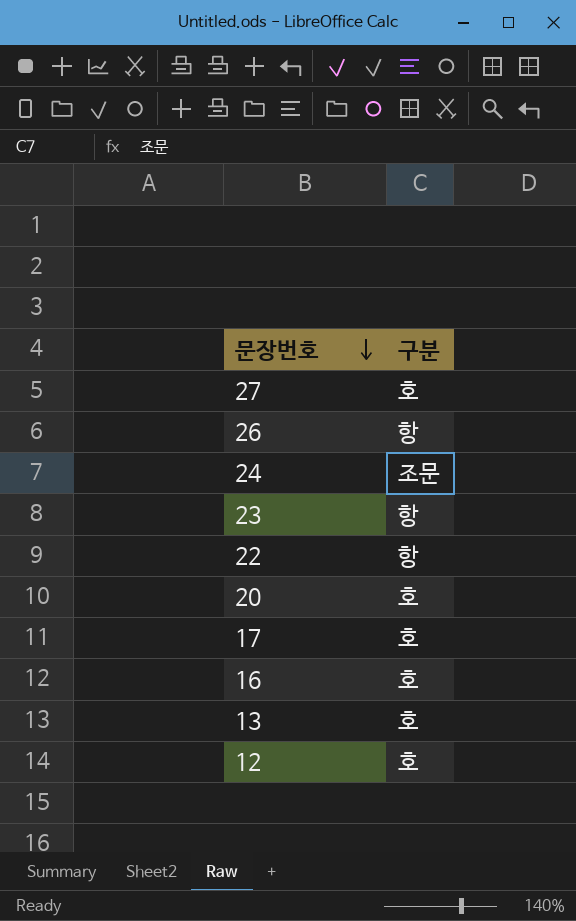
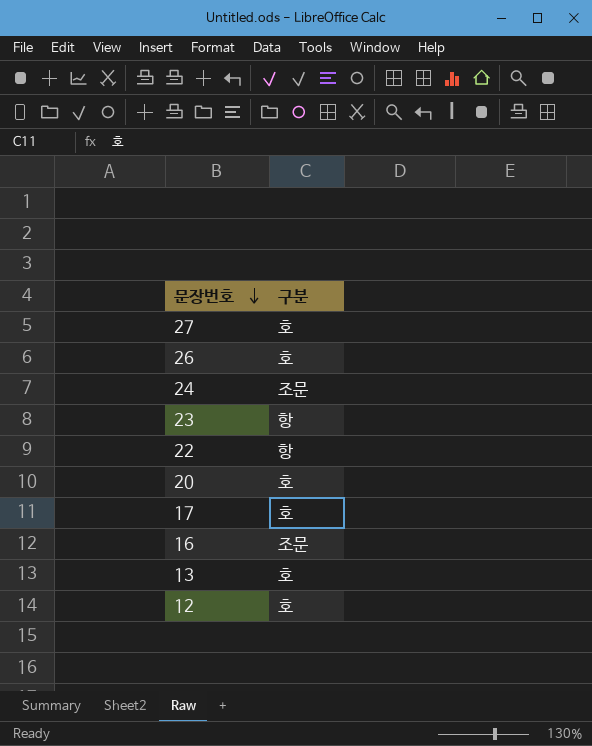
26 | 구분: 항 -> 호
16 | 구분: 호 -> 조문

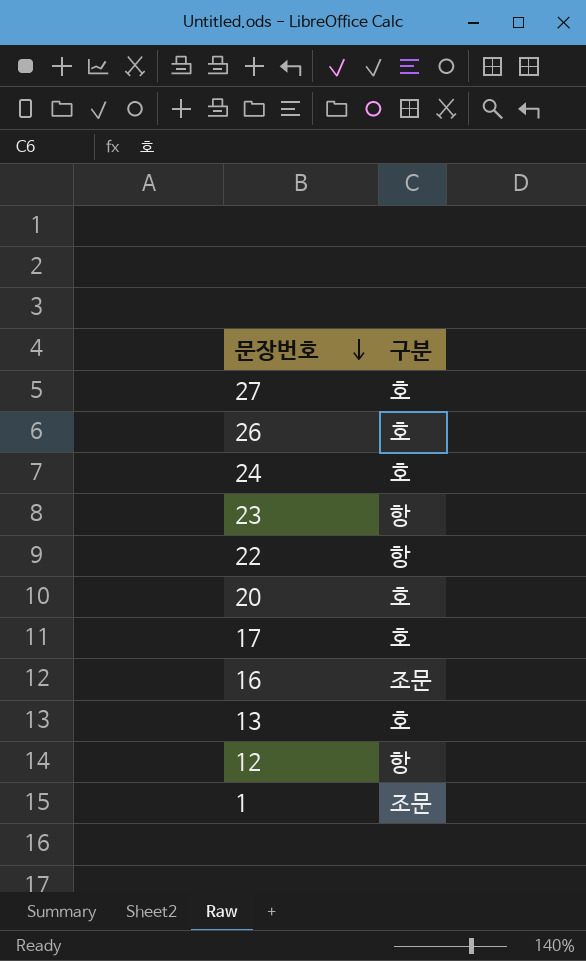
24 | 구분: 조문 -> 호
12 | 구분: 호 -> 항
row 1: none -> 조문

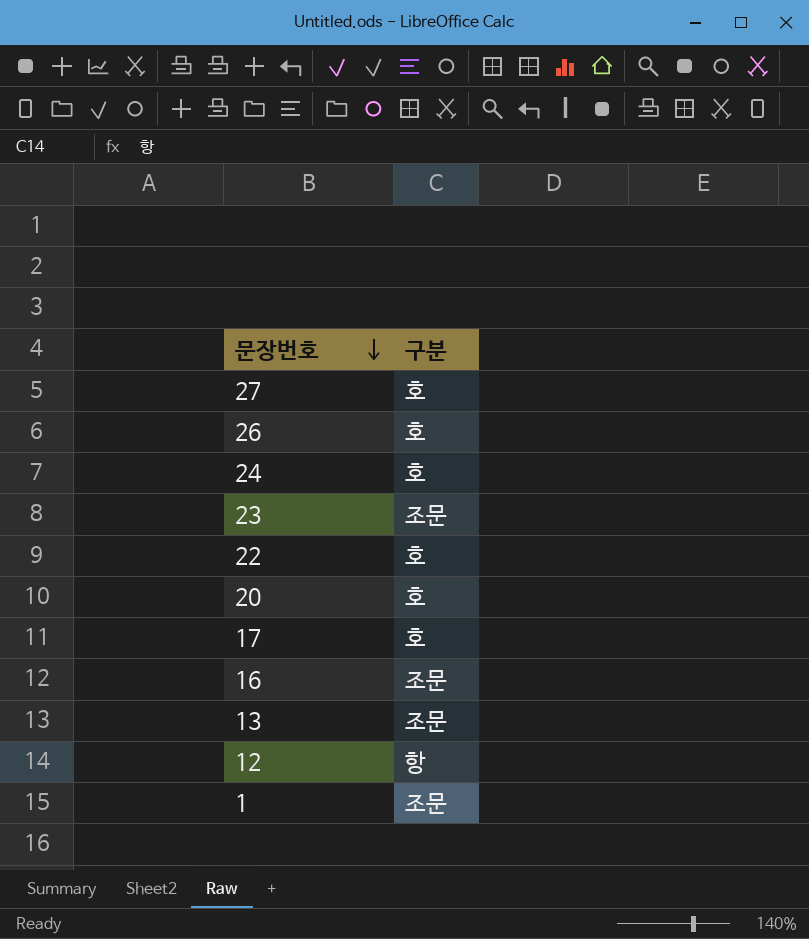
23 | 구분: 항 -> 조문
22 | 구분: 항 -> 호
13 | 구분: 호 -> 조문

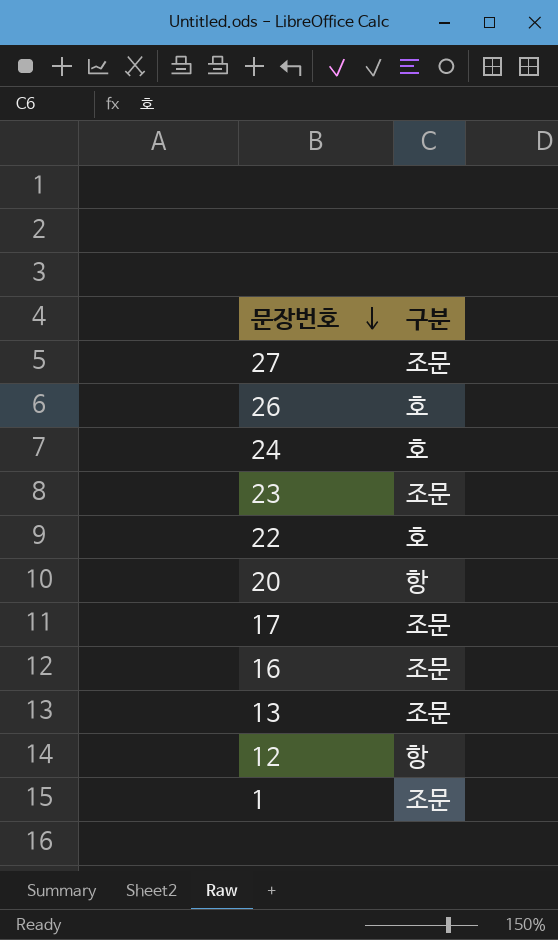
27 | 구분: 호 -> 조문
20 | 구분: 호 -> 항
17 | 구분: 호 -> 조문

